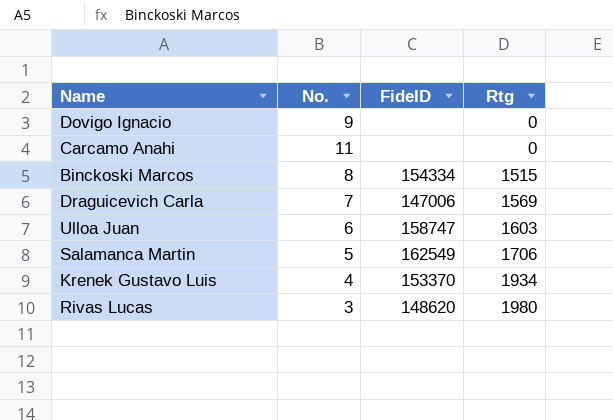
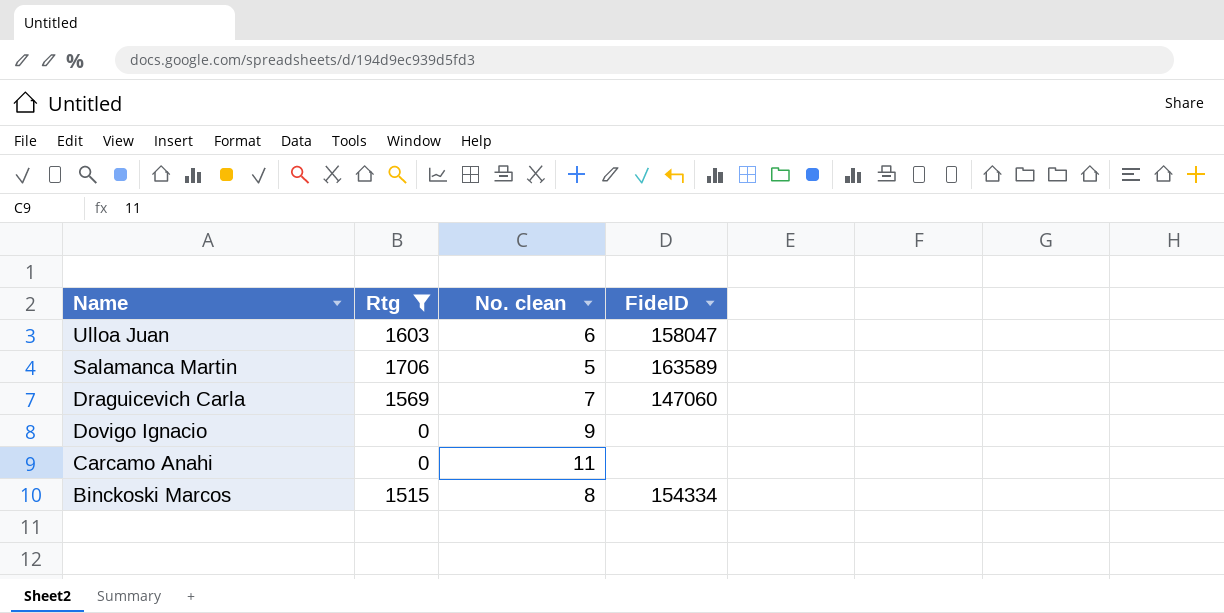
filter: none -> Rtg <= 1706
row order: Rtg ascending -> Name descending
column Rtg | position: 4 -> 2
column name: No. -> No. clean
Ulloa Juan | FideID: 158747 -> 158047
Salamanca Martin | FideID: 162549 -> 163589
Draguicevich Carla | FideID: 147006 -> 147060

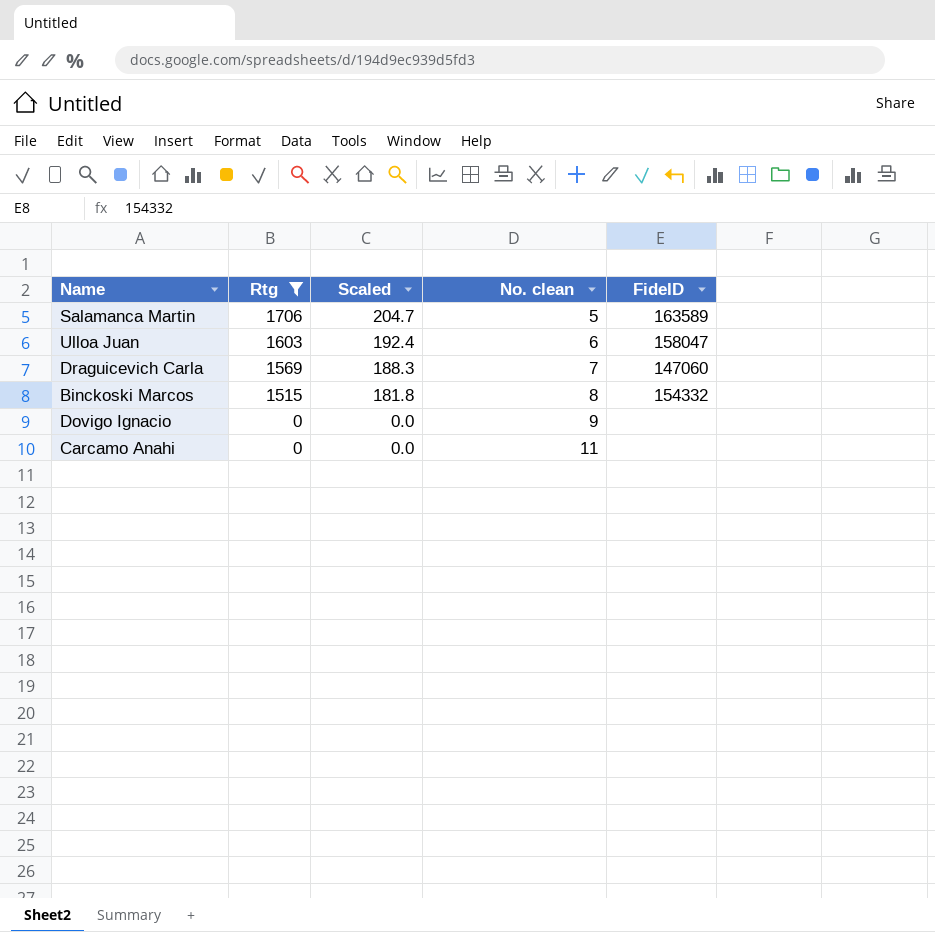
row order: Name descending -> Rtg descending
column Scaled | formula: none -> [Rtg] * 0.12
Binckoski Marcos | FideID: 154334 -> 154332

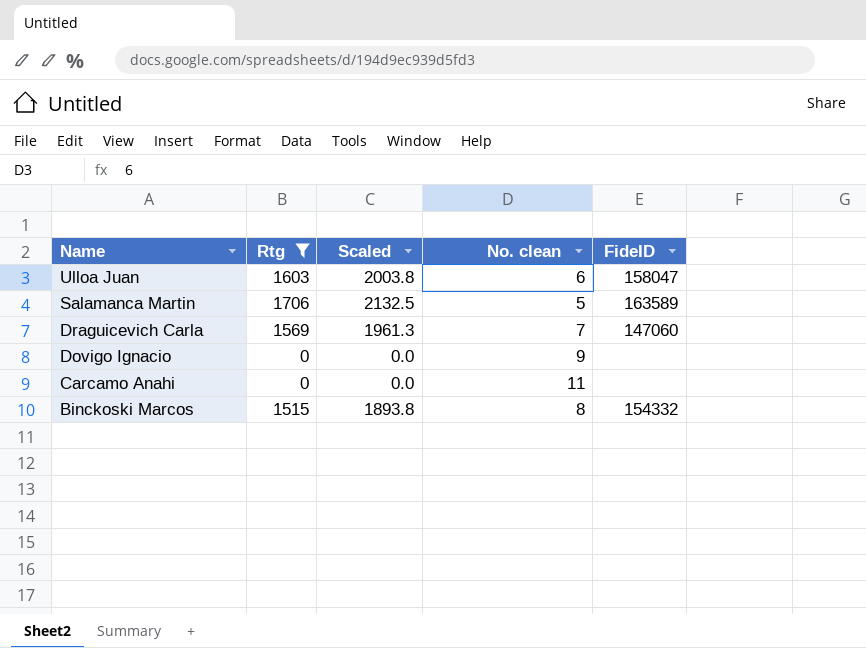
row order: Rtg descending -> Name descending
column Scaled | formula: [Rtg] * 0.12 -> [Rtg] * 1.25

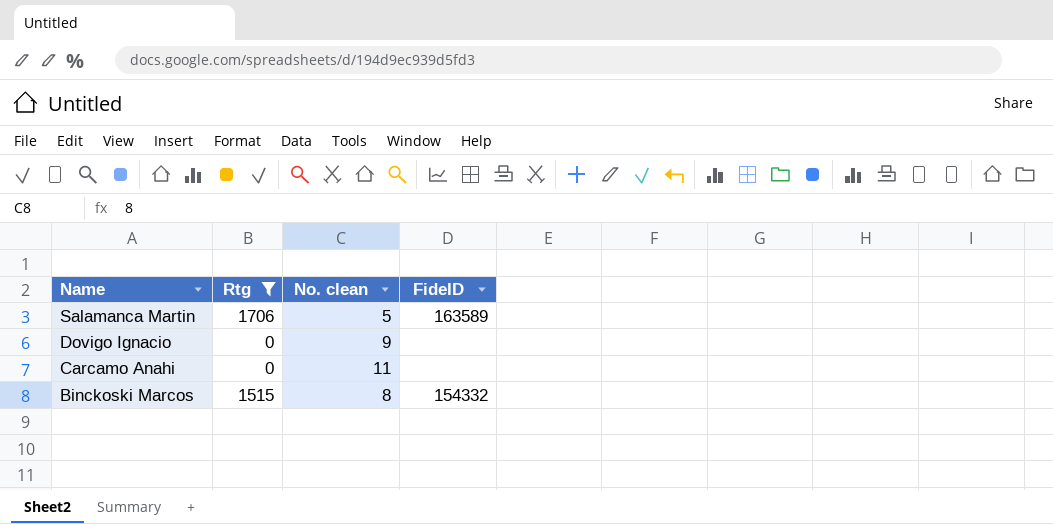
column Scaled | formula: [Rtg] * 1.25 -> none
row Ulloa Juan: 1603 | 2003.8 | 6 | 158047 -> none
row Draguicevich Carla: 1569 | 1961.3 | 7 | 147060 -> none

